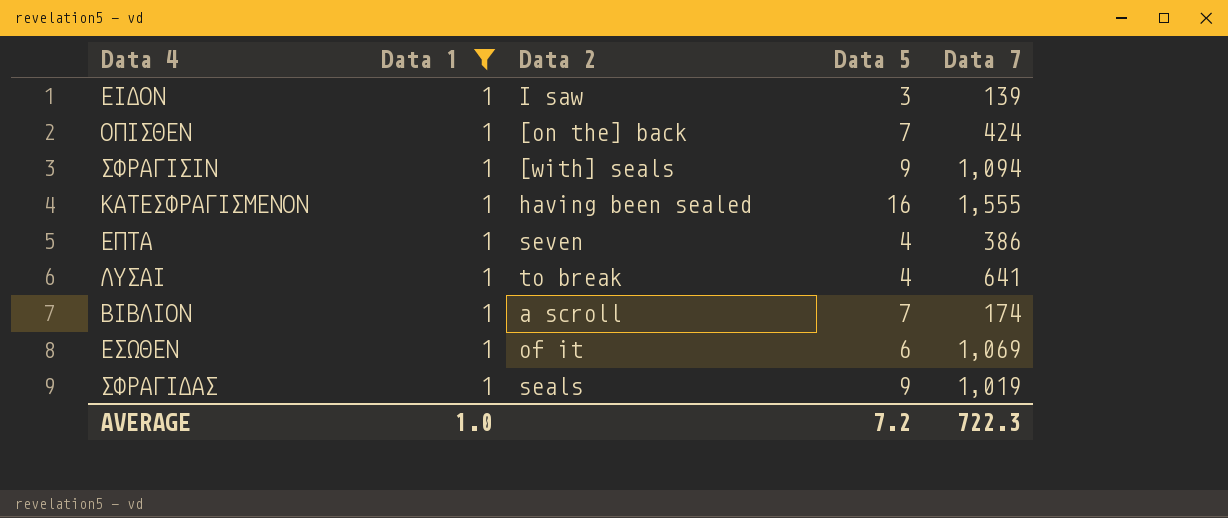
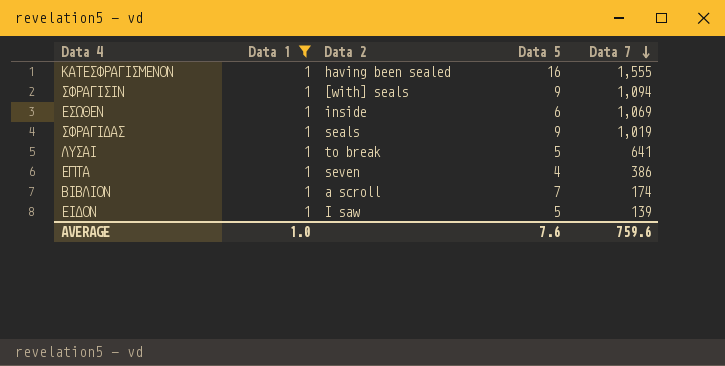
row order: none -> Data 7 descending
row ΟΠΙΣΘΕΝ: 1 | [on the] back | 7 | 424 -> none
ΕΣΩΘΕΝ | Data 2: of it -> inside
ΛΥΣΑΙ | Data 5: 4 -> 5
ΕΙΔΟΝ | Data 5: 3 -> 5
AVERAGE | Data 5: 7.2 -> 7.6
AVERAGE | Data 7: 722.3 -> 759.6

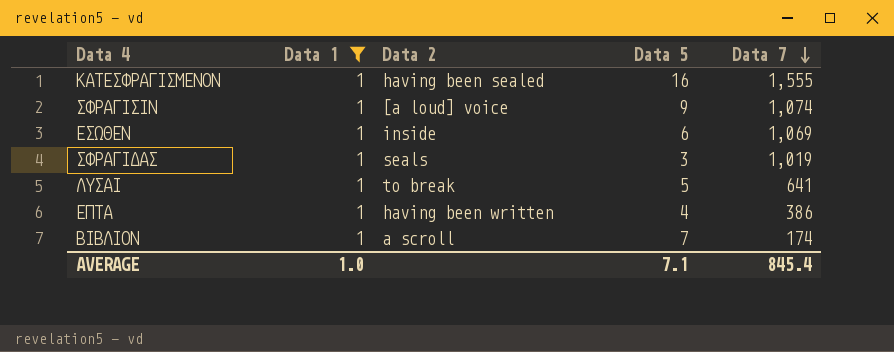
row ΕΙΔΟΝ: 1 | I saw | 5 | 139 -> none
ΣΦΡΑΓΙΣΙΝ | Data 2: [with] seals -> [a loud] voice
ΣΦΡΑΓΙΣΙΝ | Data 7: 1,094 -> 1,074
ΣΦΡΑΓΙΔΑΣ | Data 5: 9 -> 3
ΕΠΤΑ | Data 2: seven -> having been written
AVERAGE | Data 5: 7.6 -> 7.1
AVERAGE | Data 7: 759.6 -> 845.4

